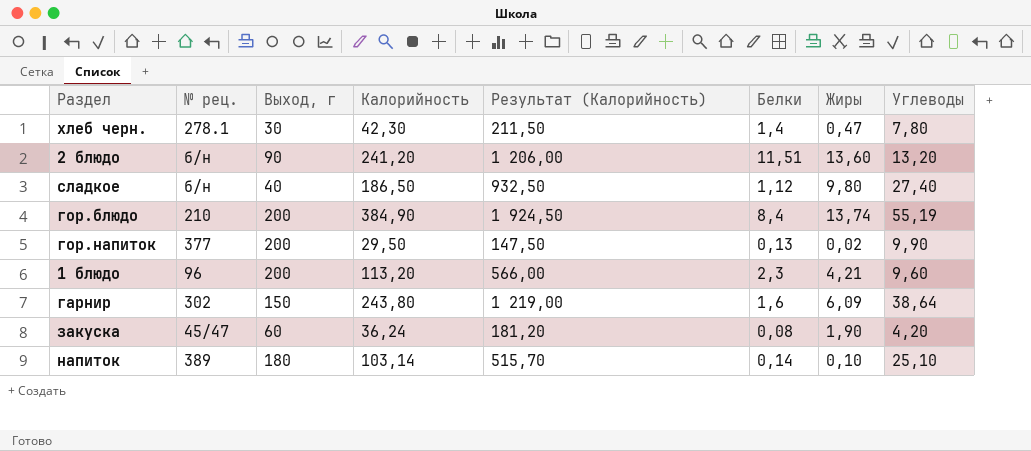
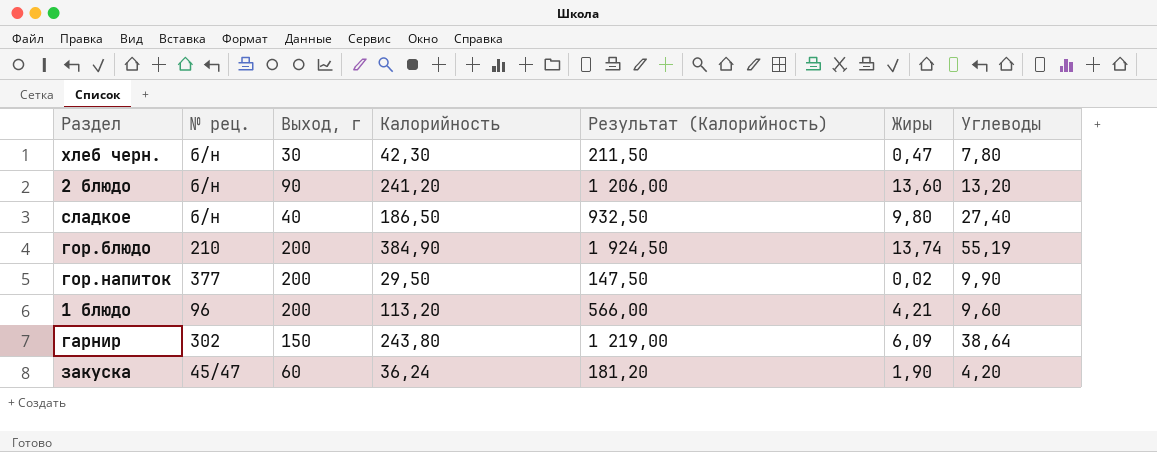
column Белки | position: 6 -> none
row напиток: 389 | 180 | 103,14 | 515,70 | 0,14 | 0,10 | 25,10 -> none
хлеб черн. | № рец.: 278.1 -> б/н

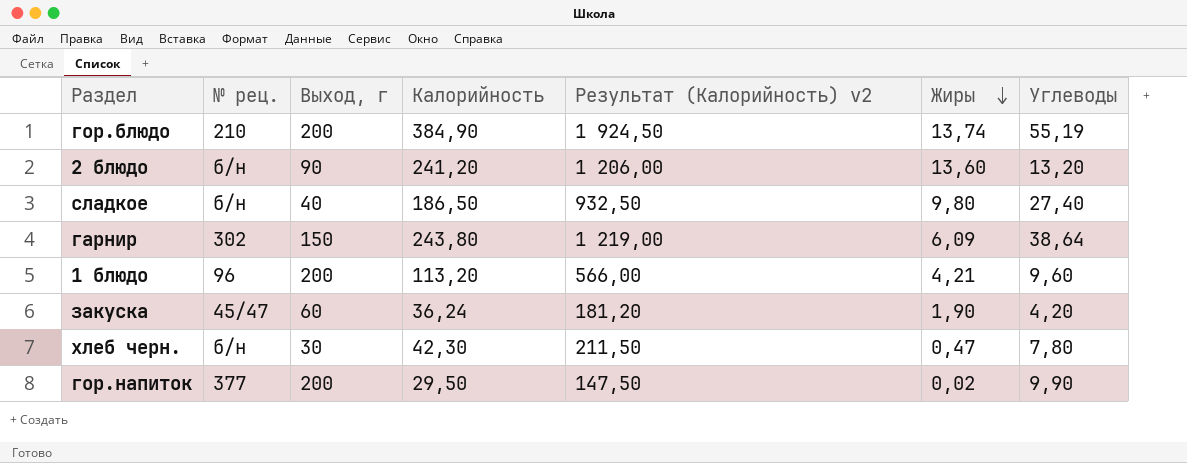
row order: none -> Жиры descending
column name: Результат (Калорийность) -> Результат (Калорийность) v2

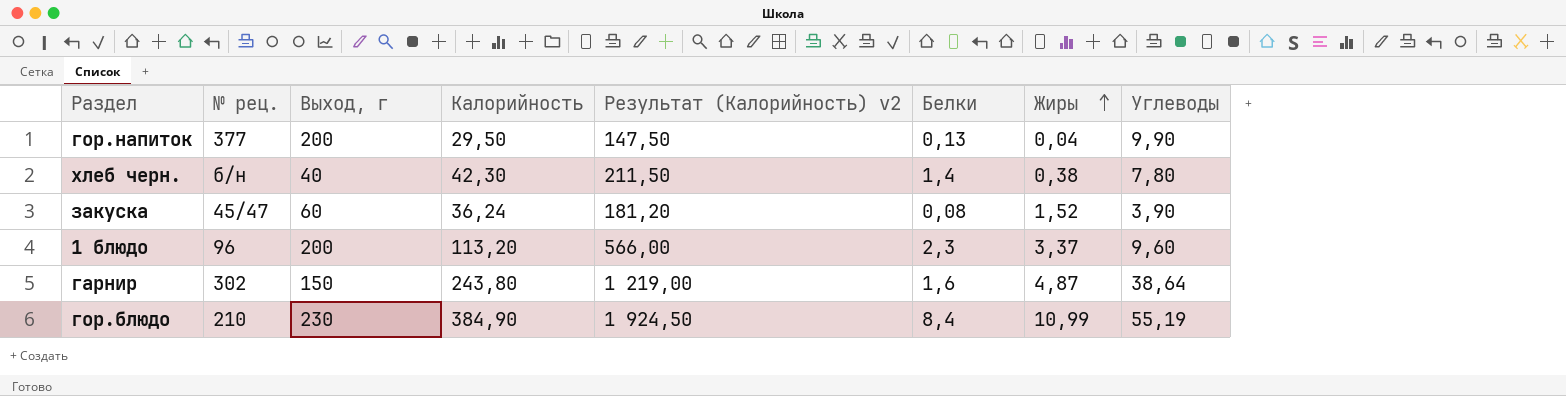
row order: Жиры descending -> Жиры ascending
column Белки | position: none -> 6
row 2 блюдо: б/н | 90 | 241,20 | 1 206,00 | 13,60 | 13,20 -> none
row сладкое: б/н | 40 | 186,50 | 932,50 | 9,80 | 27,40 -> none
гор.напиток | Жиры: 0,02 -> 0,04
хлеб черн. | Выход, г: 30 -> 40
хлеб черн. | Жиры: 0,47 -> 0,38
закуска | Жиры: 1,90 -> 1,52
закуска | Углеводы: 4,20 -> 3,90
1 блюдо | Жиры: 4,21 -> 3,37
гарнир | Жиры: 6,09 -> 4,87
гор.блюдо | Выход, г: 200 -> 230
гор.блюдо | Жиры: 13,74 -> 10,99

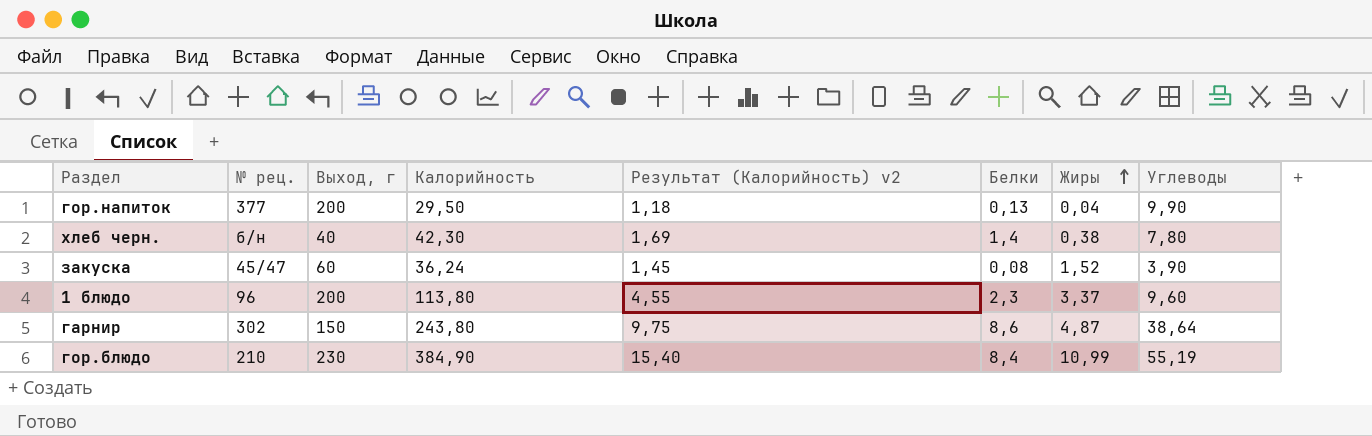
column Результат (Калорийность) v2 | formula: [Калорийность] * 5 -> [Калорийность] * 0,04
1 блюдо | Калорийность: 113,20 -> 113,80
гарнир | Белки: 1,6 -> 8,6

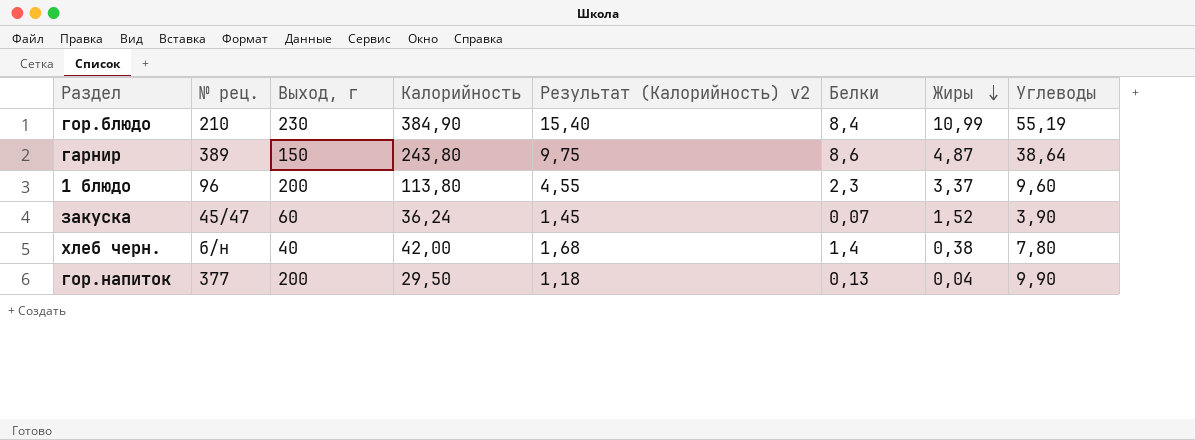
row order: Жиры ascending -> Жиры descending
гарнир | № рец.: 302 -> 389
закуска | Белки: 0,08 -> 0,07
хлеб черн. | Калорийность: 42,30 -> 42,00
хлеб черн. | Результат (Калорийность) v2: 1,69 -> 1,68

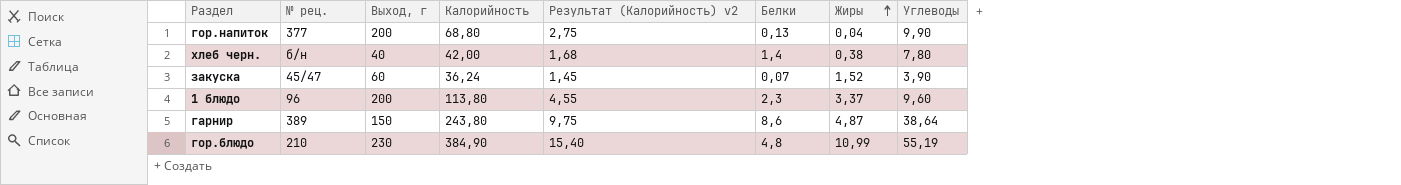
row order: Жиры descending -> Жиры ascending
гор.напиток | Калорийность: 29,50 -> 68,80
гор.напиток | Результат (Калорийность) v2: 1,18 -> 2,75
гор.блюдо | Белки: 8,4 -> 4,8

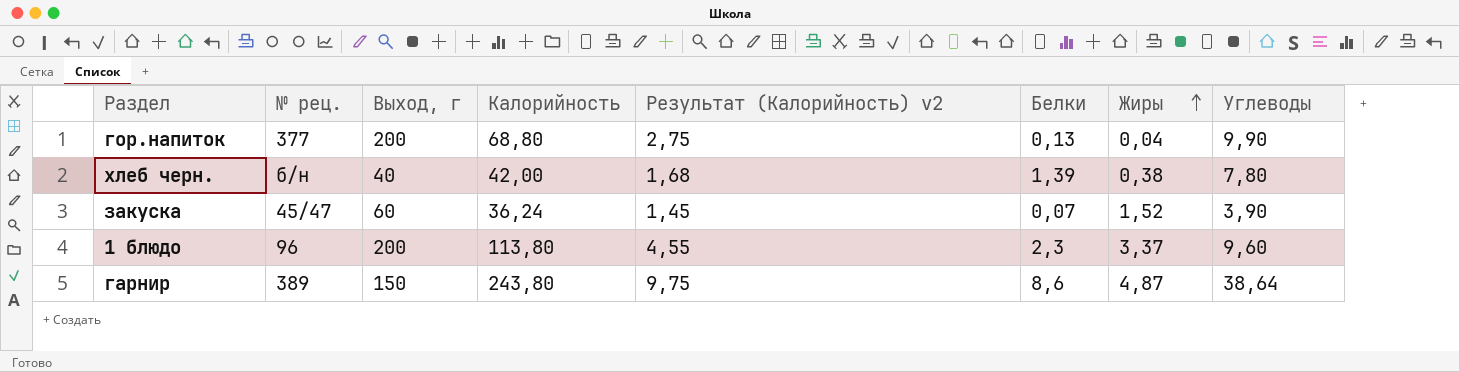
row гор.блюдо: 210 | 230 | 384,90 | 15,40 | 4,8 | 10,99 | 55,19 -> none
хлеб черн. | Белки: 1,4 -> 1,39

